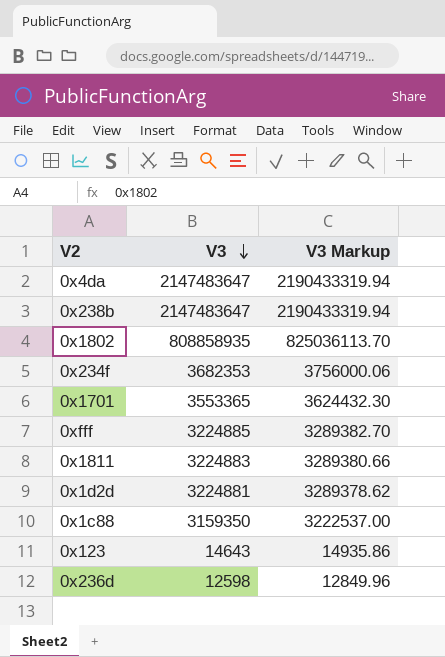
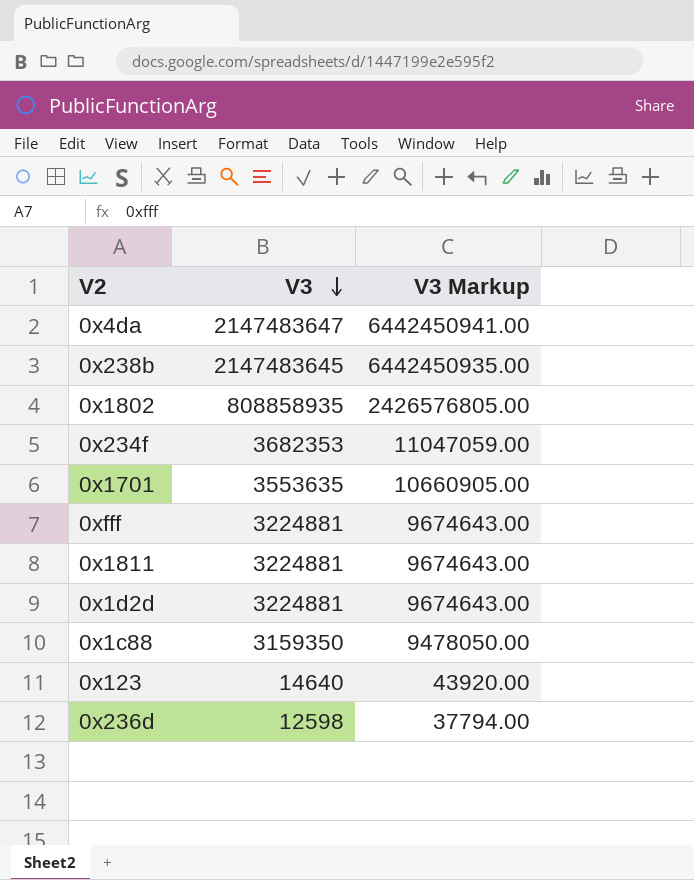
column V3 Markup | formula: [V3] * 1.02 -> [V3] * 3
0x238b | V3: 2147483647 -> 2147483645
0x1701 | V3: 3553365 -> 3553635
0xfff | V3: 3224885 -> 3224881
0x1811 | V3: 3224883 -> 3224881
0x123 | V3: 14643 -> 14640

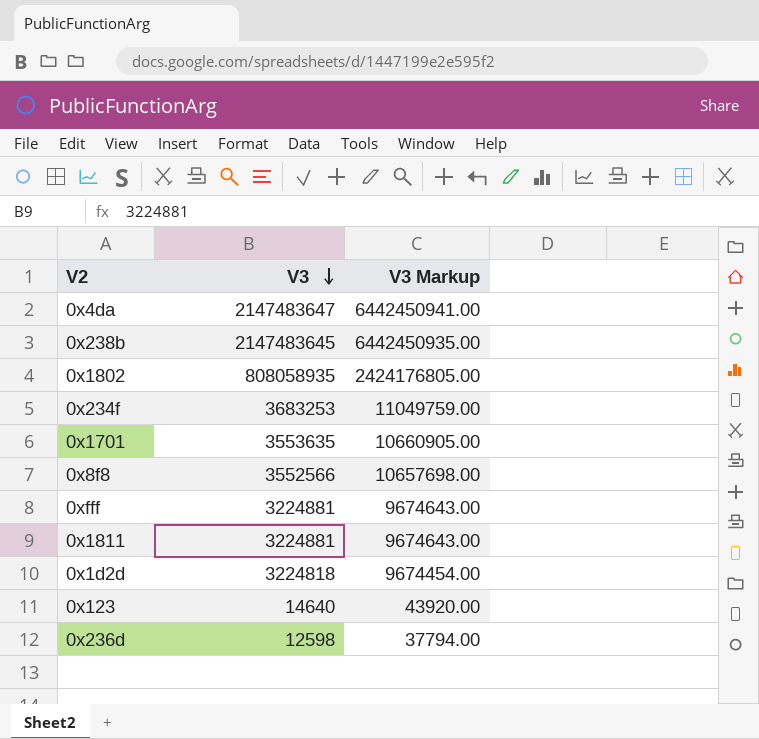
row 0x1c88: 3159350 | 9478050.00 -> none
0x1802 | V3: 808858935 -> 808058935
0x1802 | V3 Markup: 2426576805.00 -> 2424176805.00
0x234f | V3: 3682353 -> 3683253
0x234f | V3 Markup: 11047059.00 -> 11049759.00
row 0x8f8: none -> 3552566 | 10657698.00
0x1d2d | V3: 3224881 -> 3224818
0x1d2d | V3 Markup: 9674643.00 -> 9674454.00

